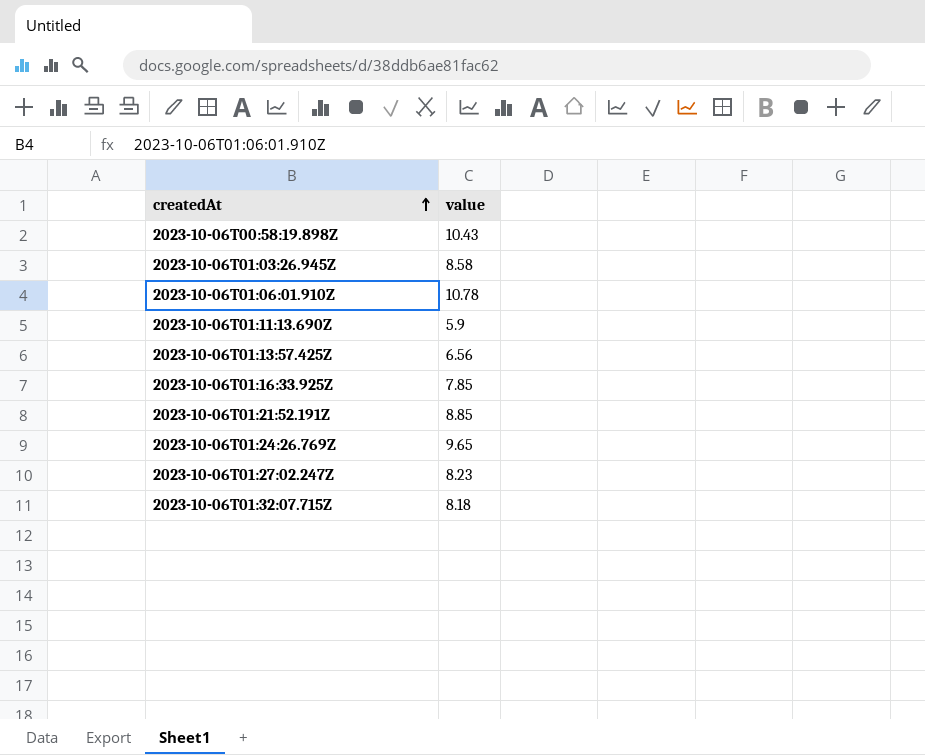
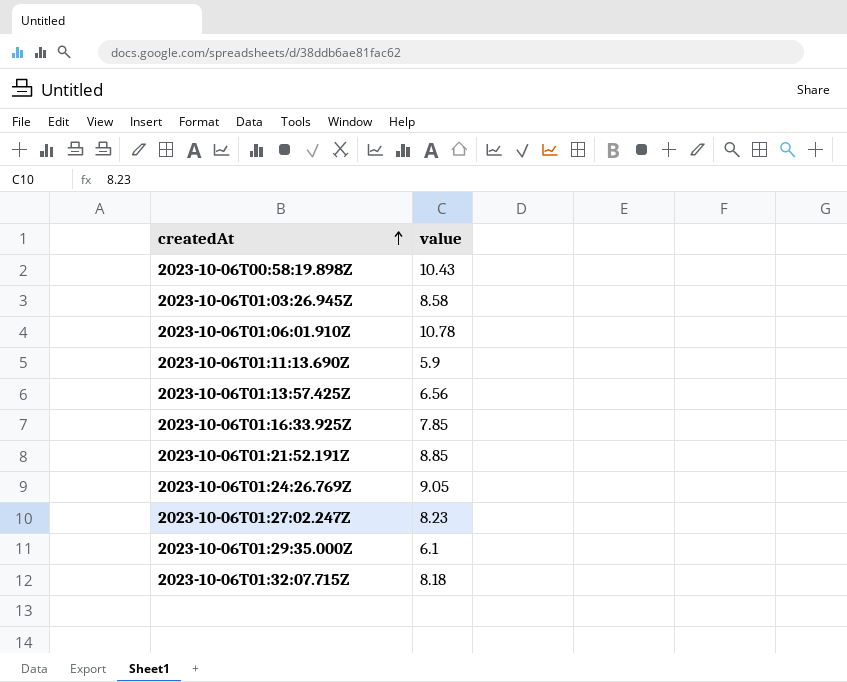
2023-10-06T01:24:26.769Z | value: 9.65 -> 9.05
row 2023-10-06T01:29:35.000Z: none -> 6.1

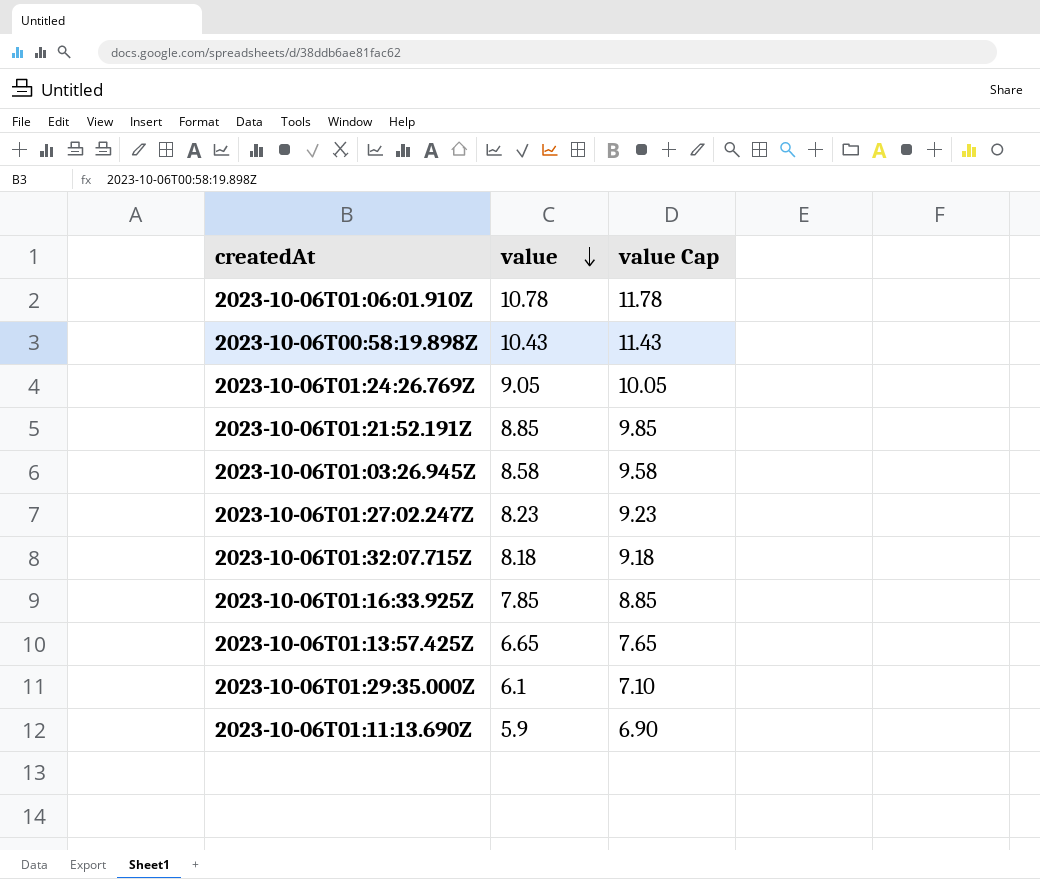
row order: createdAt ascending -> value descending
column value Cap | formula: none -> [value] + 1
2023-10-06T01:13:57.425Z | value: 6.56 -> 6.65

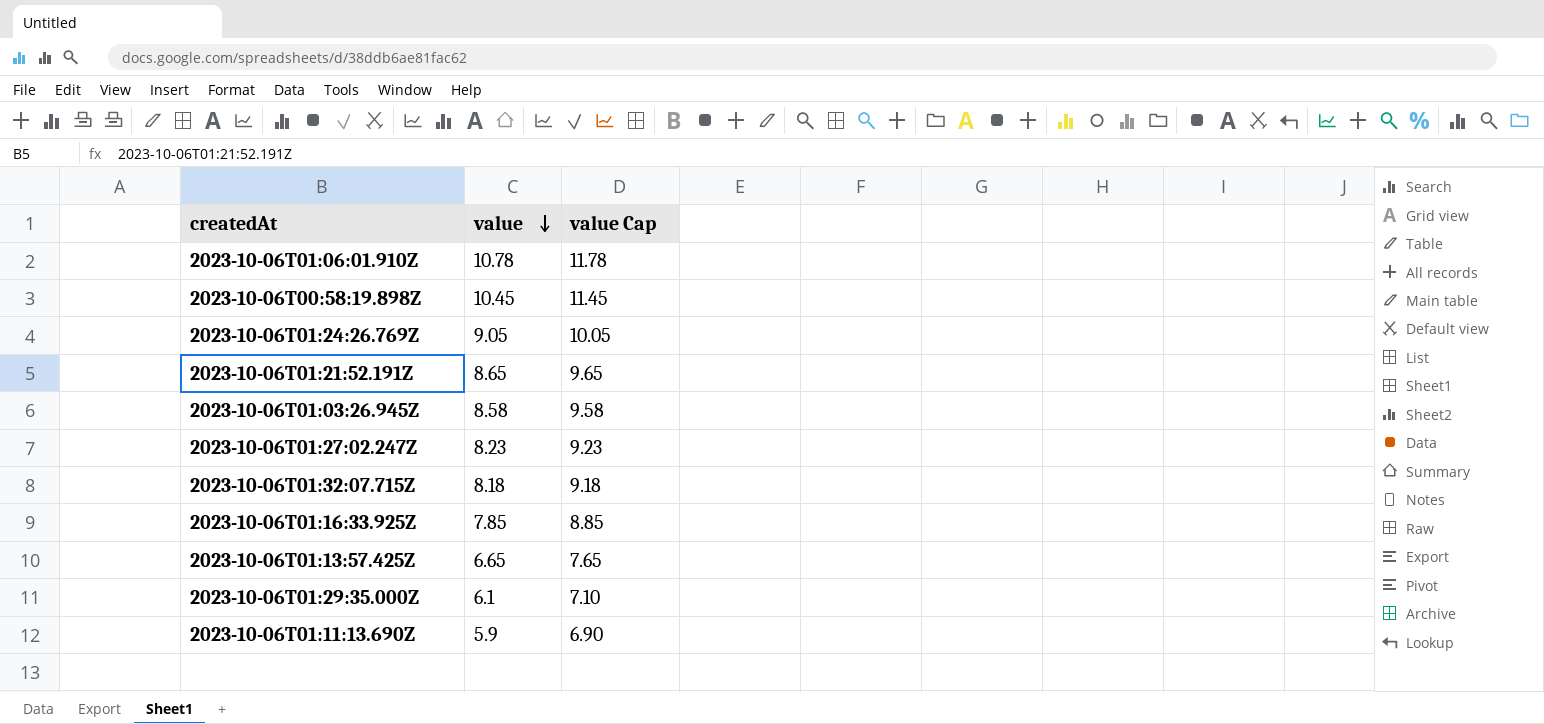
2023-10-06T00:58:19.898Z | value: 10.43 -> 10.45
2023-10-06T00:58:19.898Z | value Cap: 11.43 -> 11.45
2023-10-06T01:21:52.191Z | value: 8.85 -> 8.65
2023-10-06T01:21:52.191Z | value Cap: 9.85 -> 9.65

